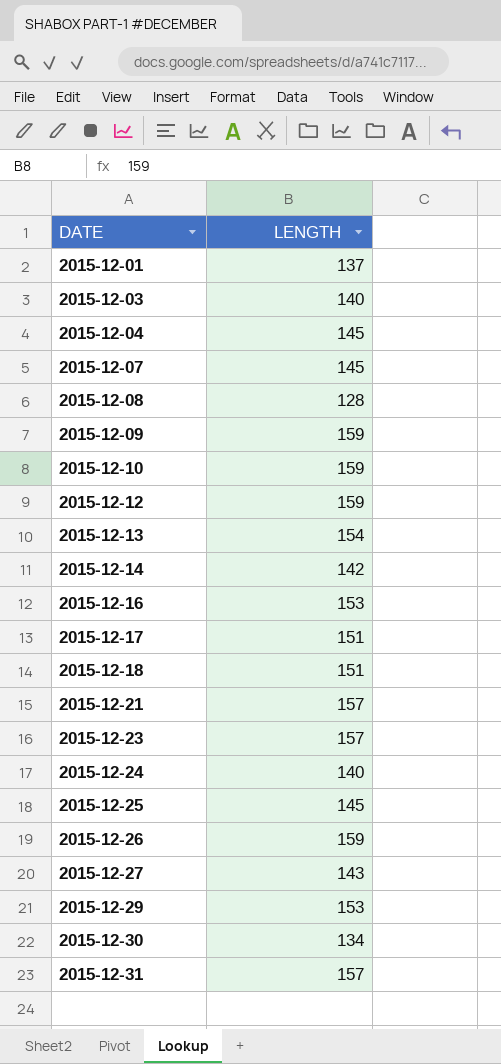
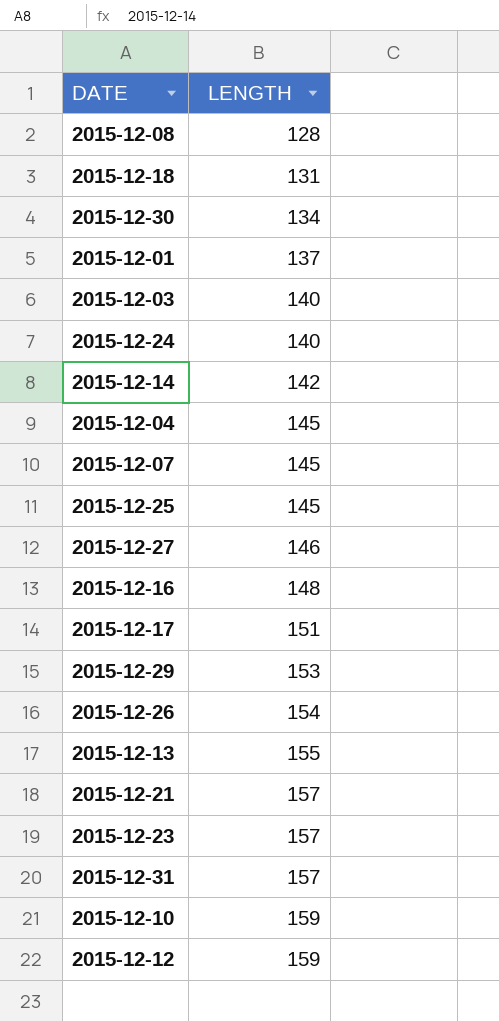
row order: DATE ascending -> LENGTH ascending
row 2015-12-09: 159 -> none
2015-12-18 | LENGTH: 151 -> 131
2015-12-27 | LENGTH: 143 -> 146
2015-12-16 | LENGTH: 153 -> 148
2015-12-26 | LENGTH: 159 -> 154
2015-12-13 | LENGTH: 154 -> 155

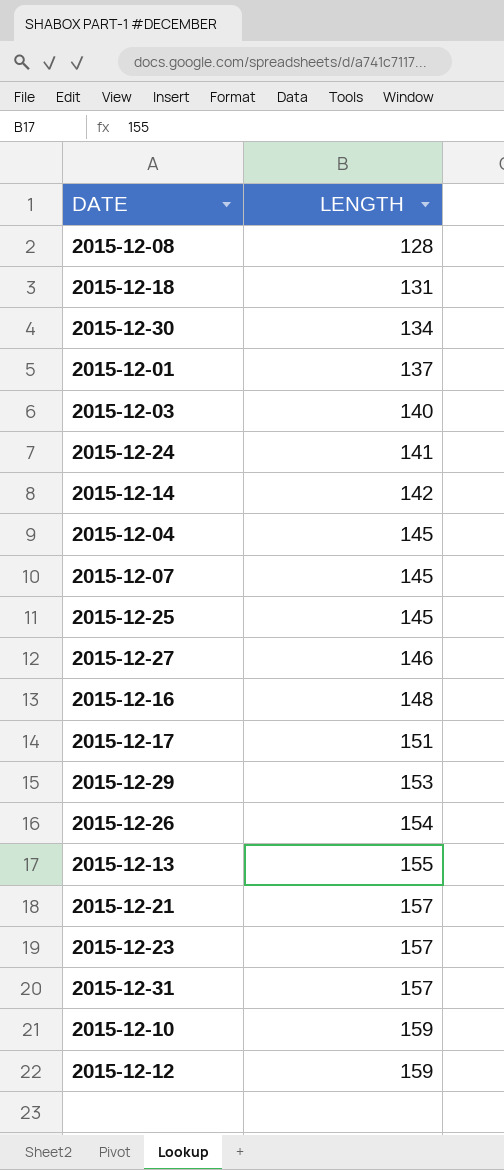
2015-12-24 | LENGTH: 140 -> 141

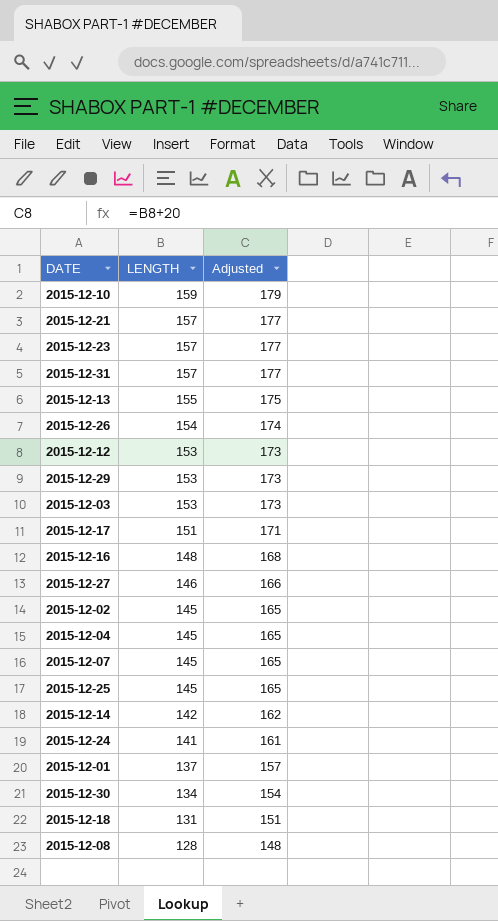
row order: LENGTH ascending -> LENGTH descending
column Adjusted | formula: none -> [LENGTH] + 20
2015-12-12 | LENGTH: 159 -> 153
2015-12-03 | LENGTH: 140 -> 153
row 2015-12-02: none -> 145 | 165

